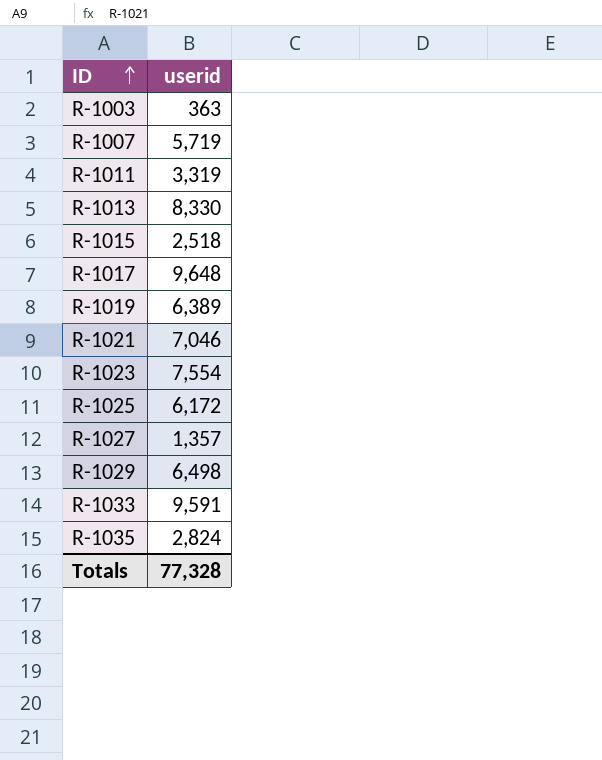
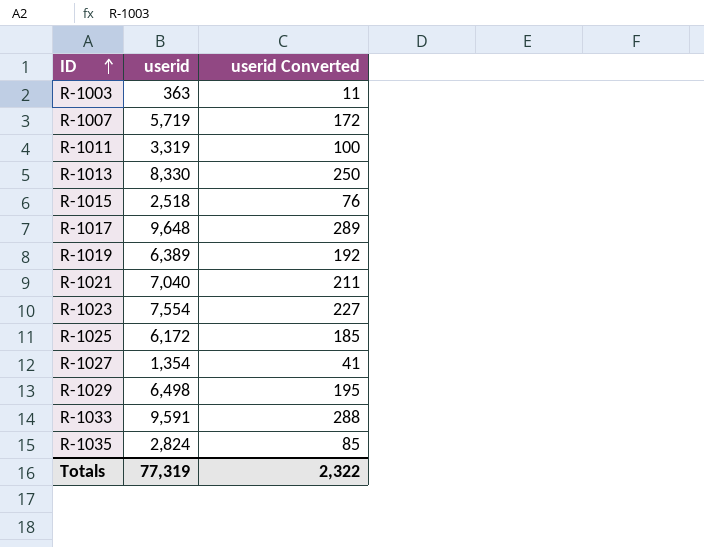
column userid Converted | formula: none -> [userid] * 0.03
R-1021 | userid: 7,046 -> 7,040
R-1027 | userid: 1,357 -> 1,354
Totals | userid: 77,328 -> 77,319

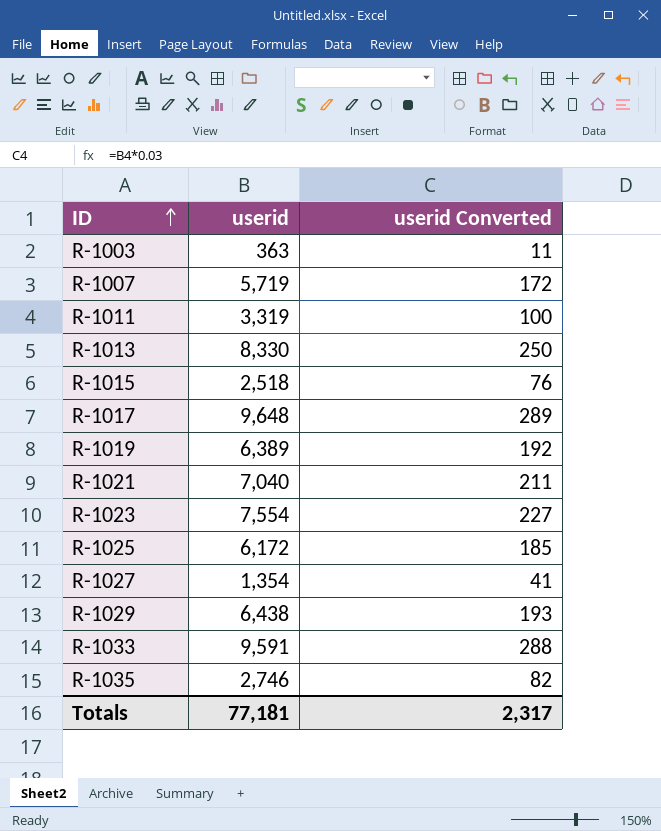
R-1029 | userid: 6,498 -> 6,438
R-1029 | userid Converted: 195 -> 193
R-1035 | userid: 2,824 -> 2,746
R-1035 | userid Converted: 85 -> 82
Totals | userid: 77,319 -> 77,181
Totals | userid Converted: 2,322 -> 2,317

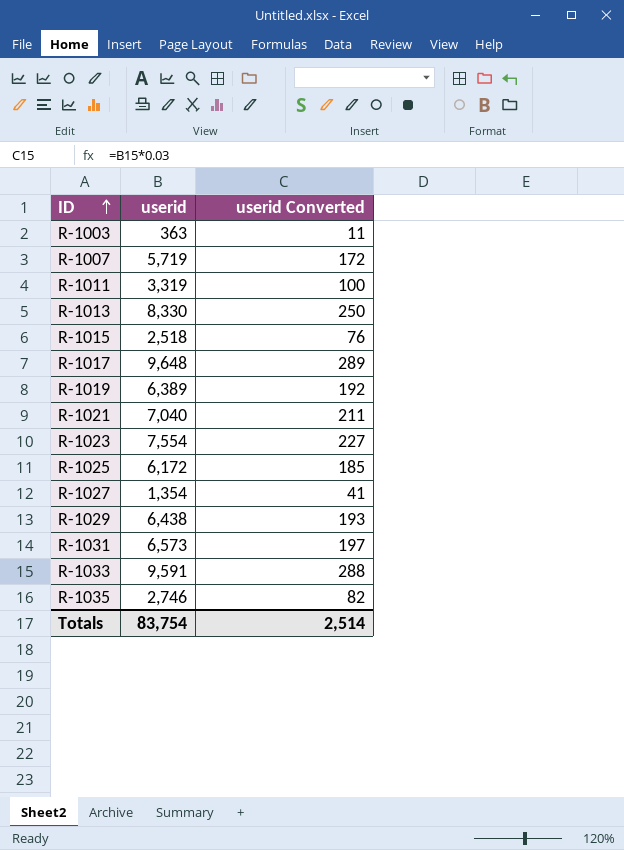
row R-1031: none -> 6,573 | 197
Totals | userid: 77,181 -> 83,754
Totals | userid Converted: 2,317 -> 2,514

